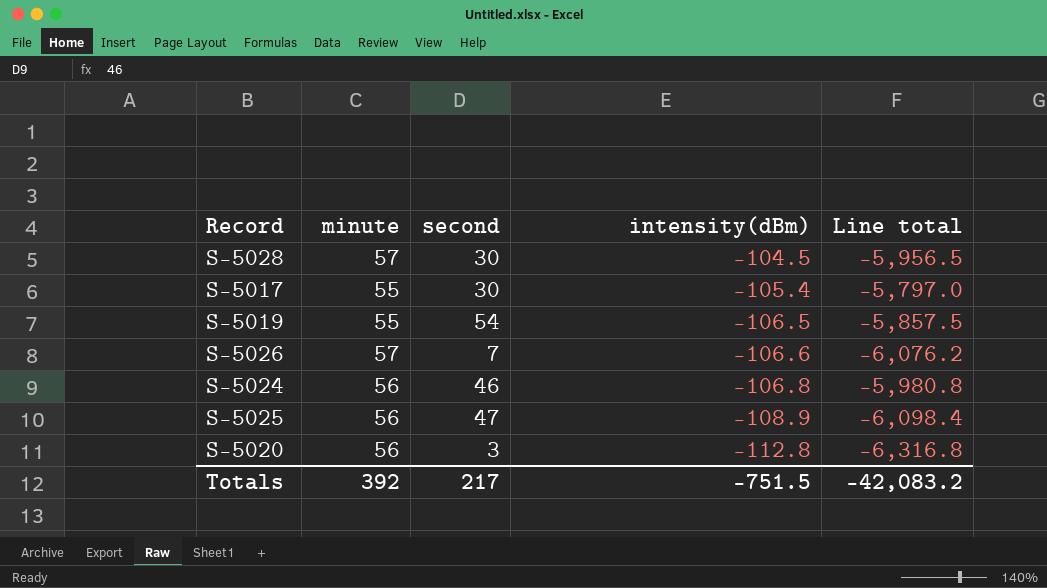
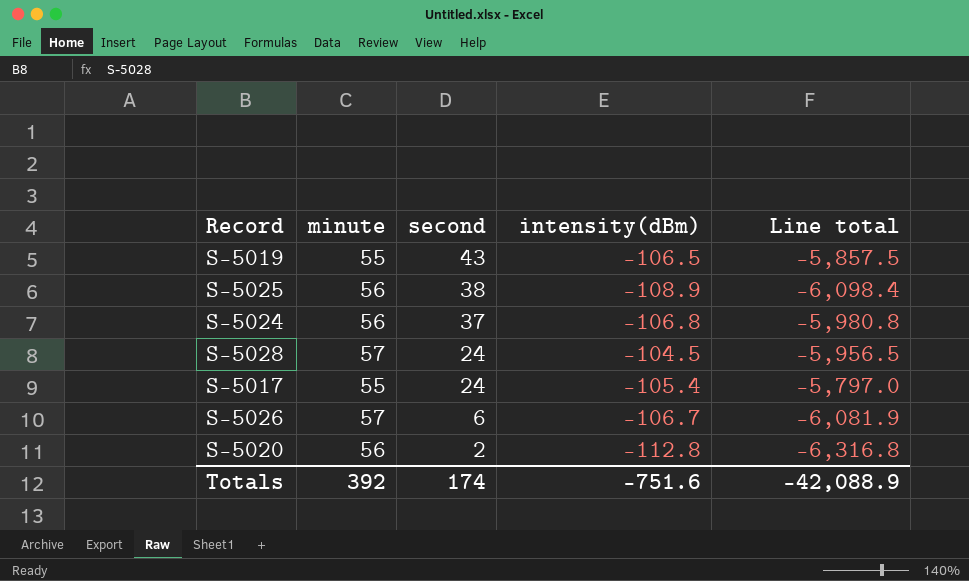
row order: intensity(dBm) descending -> second descending
S-5019 | second: 54 -> 43
S-5025 | second: 47 -> 38
S-5024 | second: 46 -> 37
S-5028 | second: 30 -> 24
S-5017 | second: 30 -> 24
S-5026 | second: 7 -> 6
S-5026 | intensity(dBm): -106.6 -> -106.7
S-5026 | Line total: -6,076.2 -> -6,081.9
S-5020 | second: 3 -> 2
Totals | second: 217 -> 174
Totals | intensity(dBm): -751.5 -> -751.6
Totals | Line total: -42,083.2 -> -42,088.9

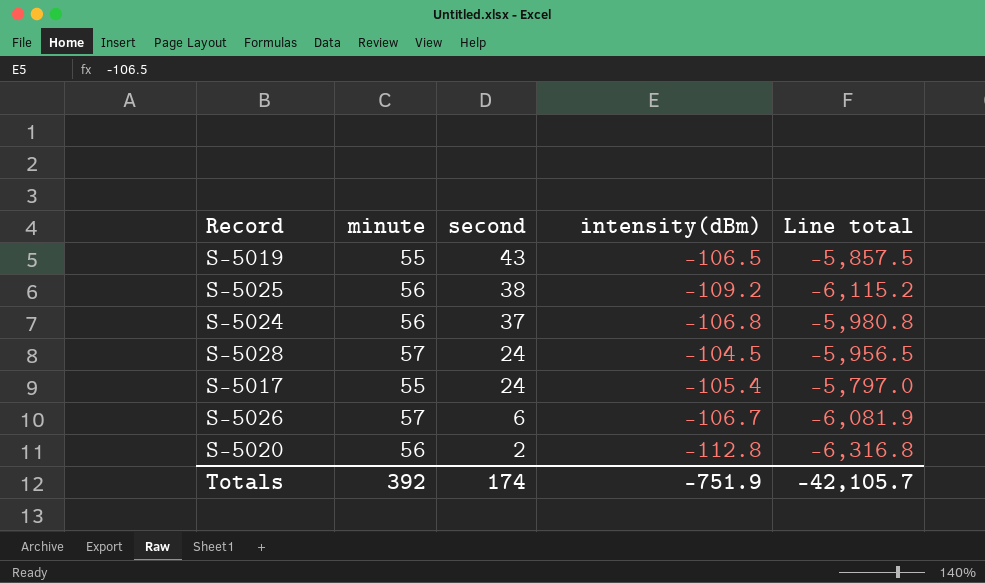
S-5025 | intensity(dBm): -108.9 -> -109.2
S-5025 | Line total: -6,098.4 -> -6,115.2
Totals | intensity(dBm): -751.6 -> -751.9
Totals | Line total: -42,088.9 -> -42,105.7

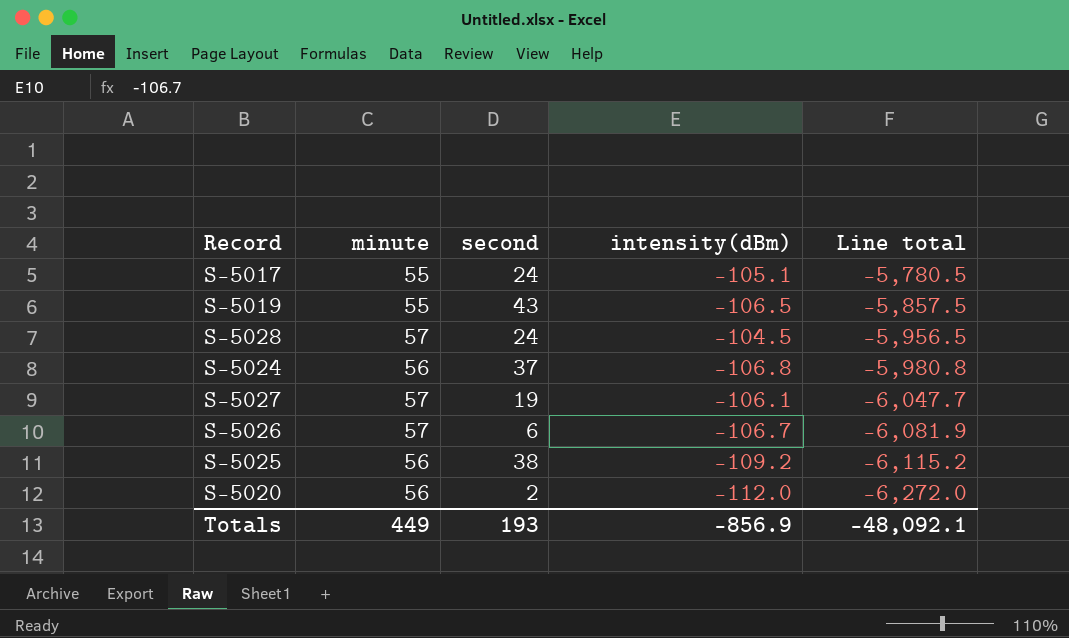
row order: second descending -> Line total descending
S-5017 | intensity(dBm): -105.4 -> -105.1
S-5017 | Line total: -5,797.0 -> -5,780.5
row S-5027: none -> 57 | 19 | -106.1 | -6,047.7
S-5020 | intensity(dBm): -112.8 -> -112.0
S-5020 | Line total: -6,316.8 -> -6,272.0
Totals | minute: 392 -> 449
Totals | second: 174 -> 193
Totals | intensity(dBm): -751.9 -> -856.9
Totals | Line total: -42,105.7 -> -48,092.1

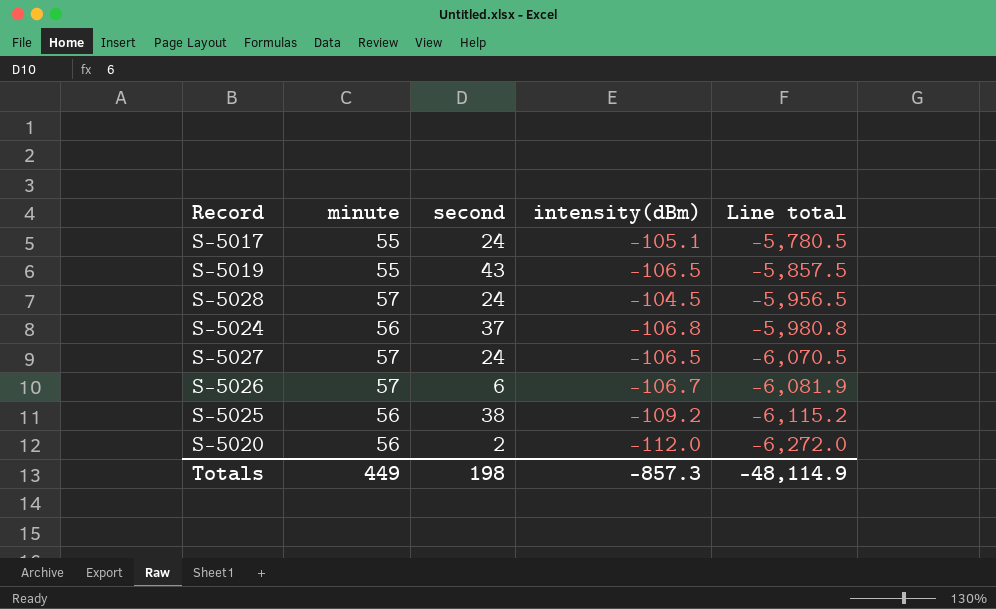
S-5027 | second: 19 -> 24
S-5027 | intensity(dBm): -106.1 -> -106.5
S-5027 | Line total: -6,047.7 -> -6,070.5
Totals | second: 193 -> 198
Totals | intensity(dBm): -856.9 -> -857.3
Totals | Line total: -48,092.1 -> -48,114.9

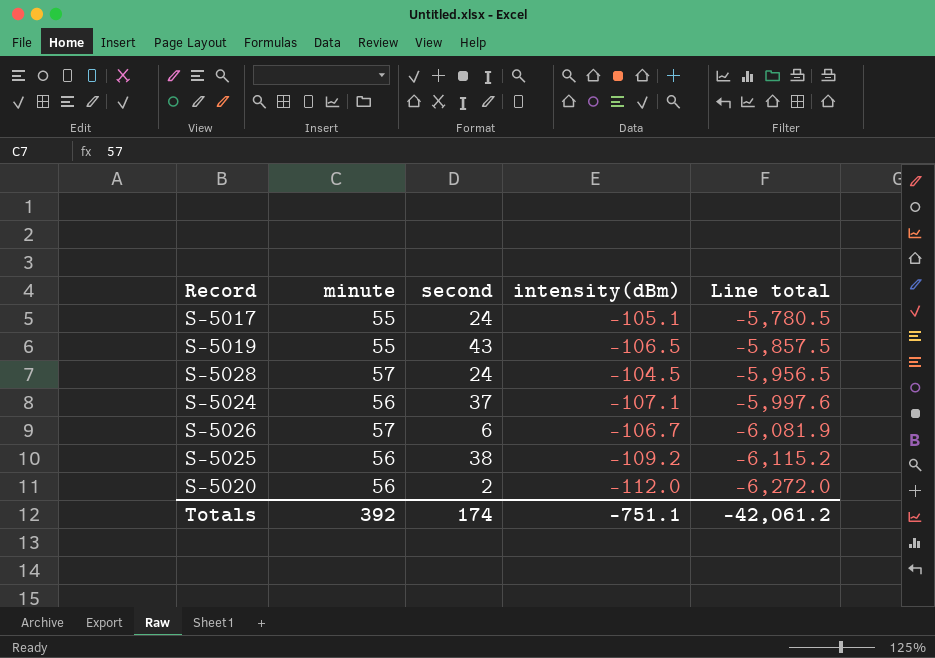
row S-5027: 57 | 24 | -106.5 | -6,070.5 -> none
S-5024 | intensity(dBm): -106.8 -> -107.1
S-5024 | Line total: -5,980.8 -> -5,997.6
Totals | minute: 449 -> 392
Totals | second: 198 -> 174
Totals | intensity(dBm): -857.3 -> -751.1
Totals | Line total: -48,114.9 -> -42,061.2

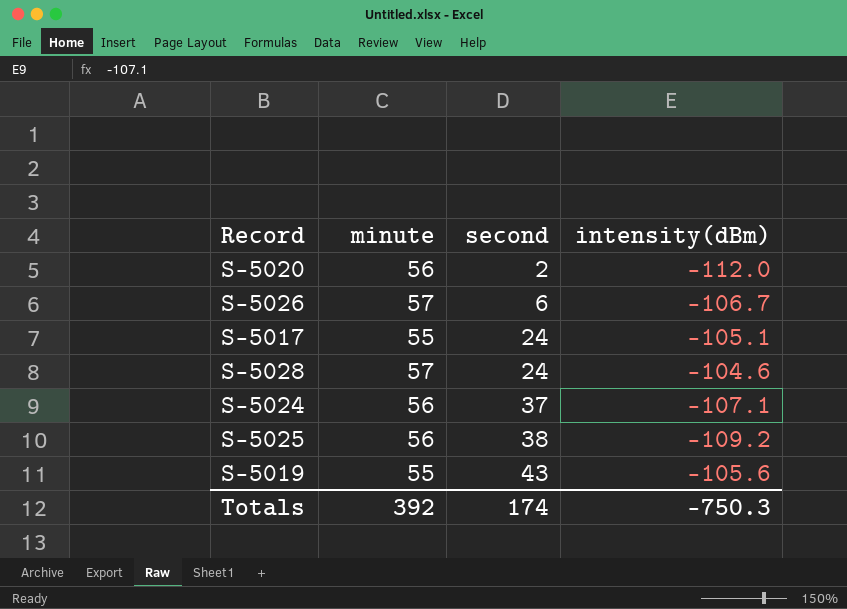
row order: Line total descending -> second ascending
column Line total | formula: [minute] * [intensity(dBm)] -> none
S-5028 | intensity(dBm): -104.5 -> -104.6
S-5019 | intensity(dBm): -106.5 -> -105.6
Totals | intensity(dBm): -751.1 -> -750.3

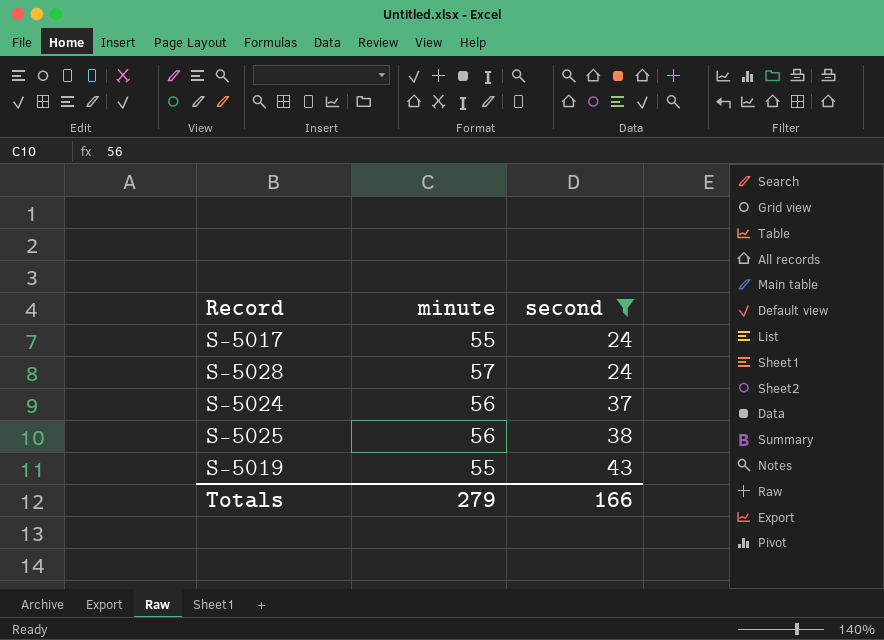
filter: none -> second >= 24
column intensity(dBm) | position: 4 -> none
Totals | minute: 392 -> 279
Totals | second: 174 -> 166

